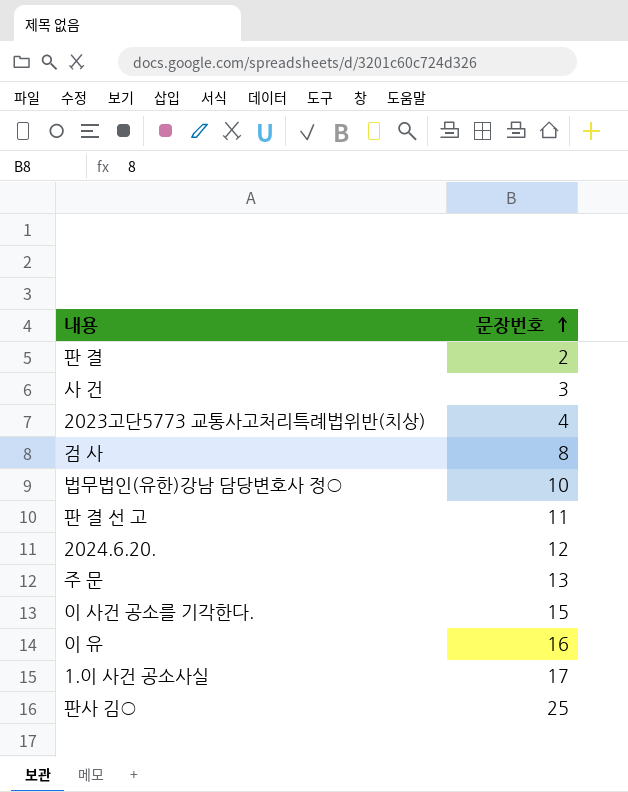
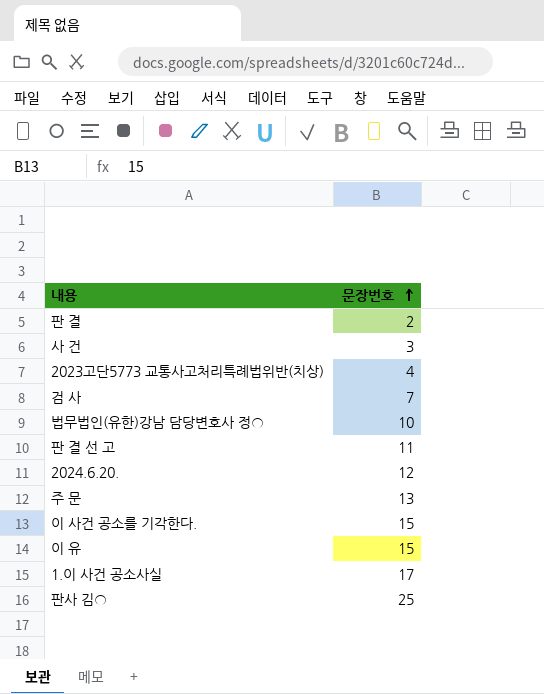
검 사 | 문장번호: 8 -> 7
이 유 | 문장번호: 16 -> 15

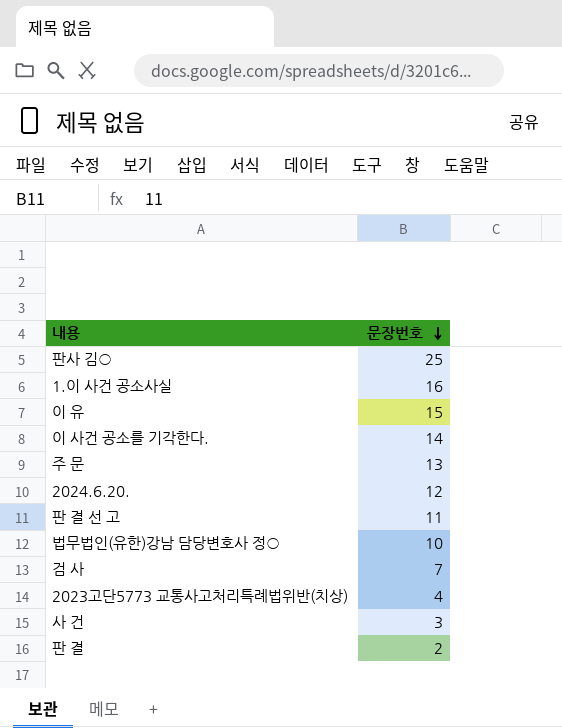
row order: 문장번호 ascending -> 문장번호 descending
1.이 사건 공소사실 | 문장번호: 17 -> 16
이 사건 공소를 기각한다. | 문장번호: 15 -> 14

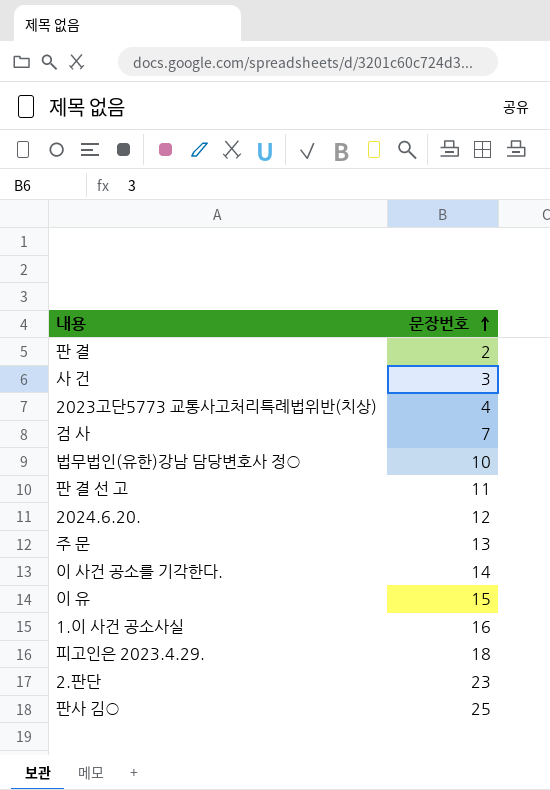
row order: 문장번호 descending -> 문장번호 ascending
row 피고인은 2023.4.29.: none -> 18
row 2.판단: none -> 23

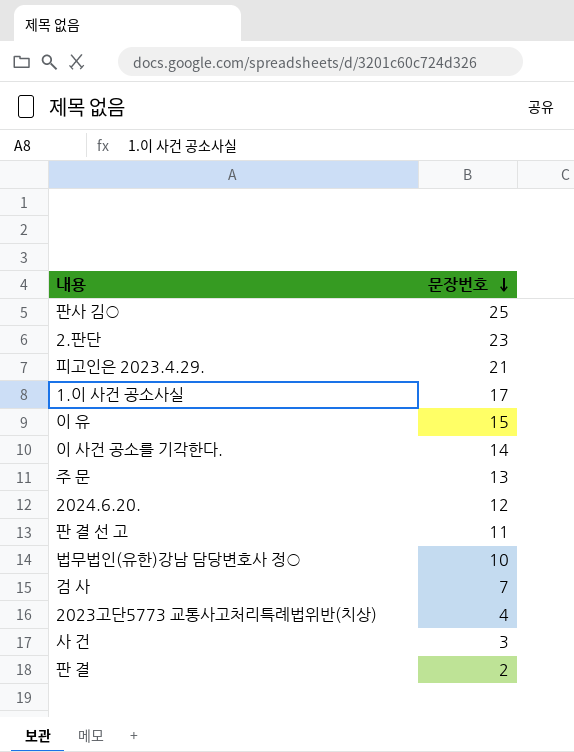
row order: 문장번호 ascending -> 문장번호 descending
피고인은 2023.4.29. | 문장번호: 18 -> 21
1.이 사건 공소사실 | 문장번호: 16 -> 17

